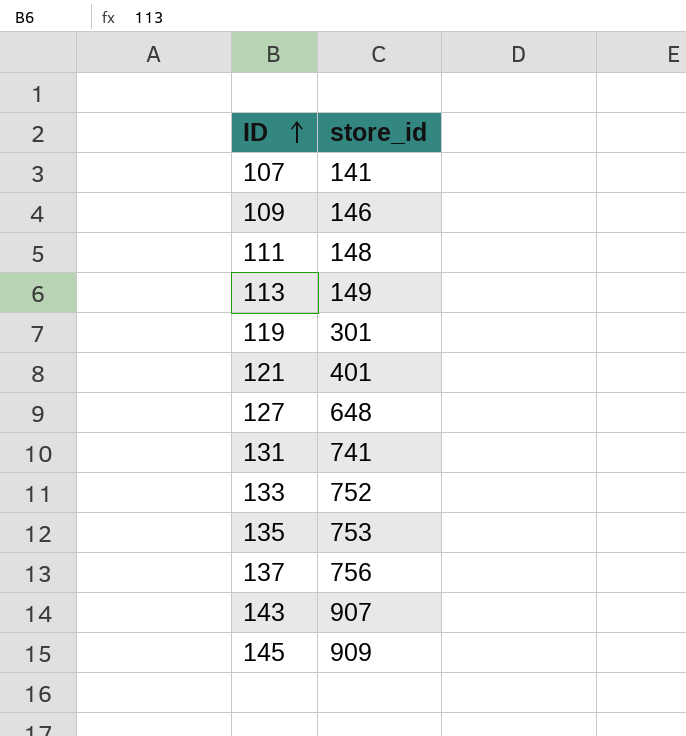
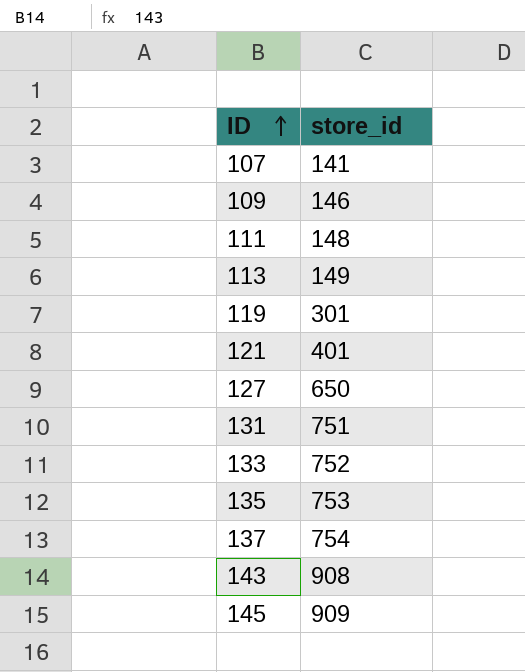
127 | store_id: 648 -> 650
131 | store_id: 741 -> 751
137 | store_id: 756 -> 754
143 | store_id: 907 -> 908

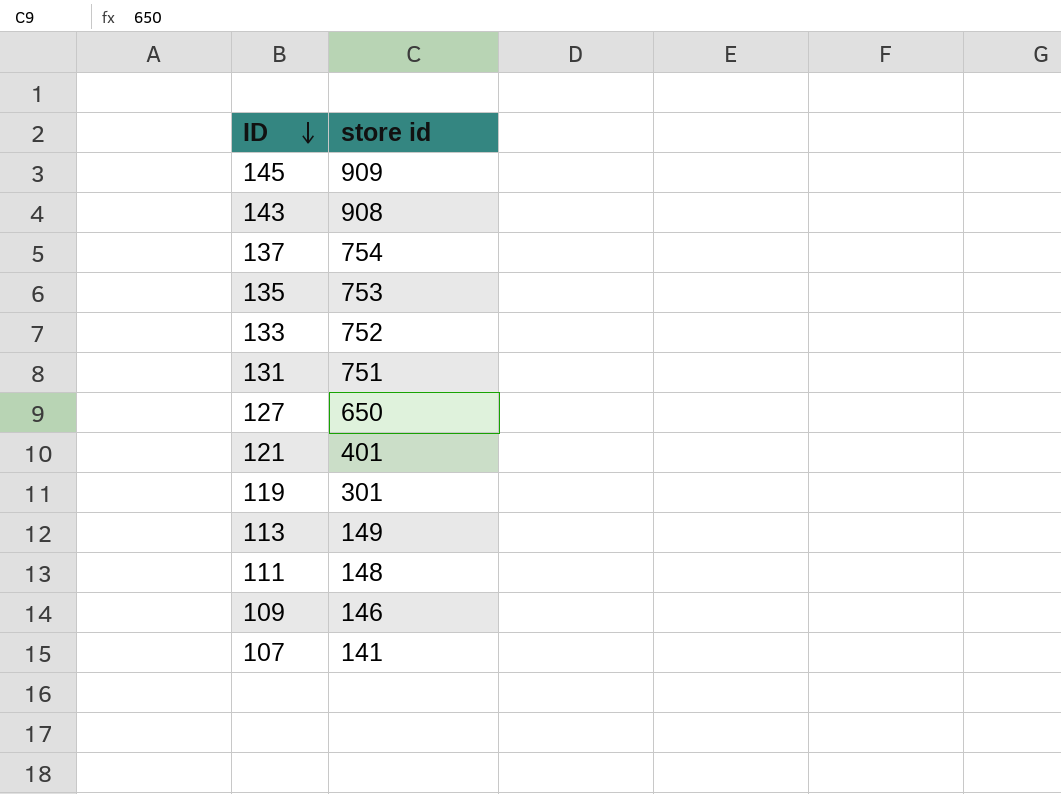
row order: ID ascending -> ID descending
column name: store_id -> store id

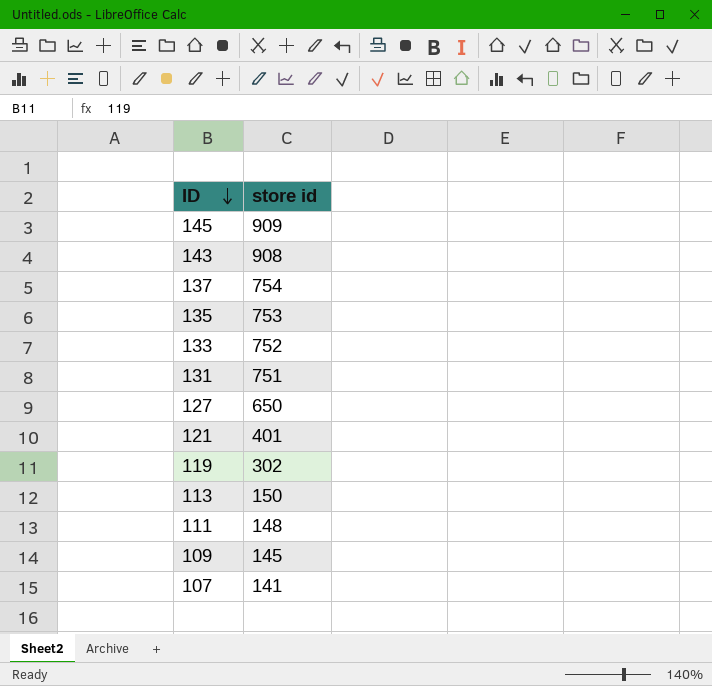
119 | store id: 301 -> 302
113 | store id: 149 -> 150
109 | store id: 146 -> 145

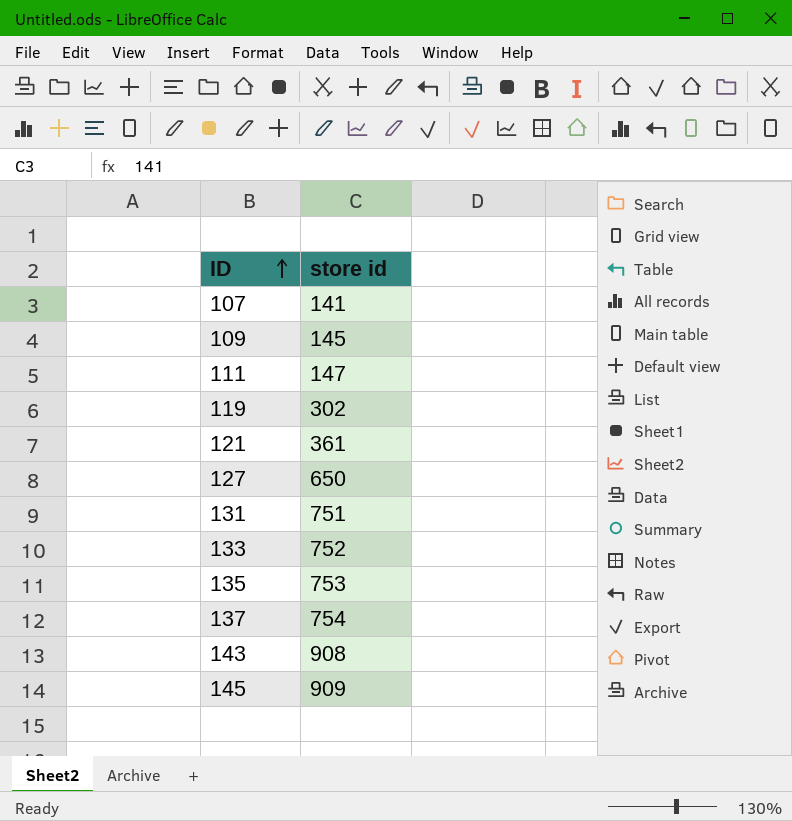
row order: ID descending -> ID ascending
row 113: 150 -> none
111 | store id: 148 -> 147
121 | store id: 401 -> 361

